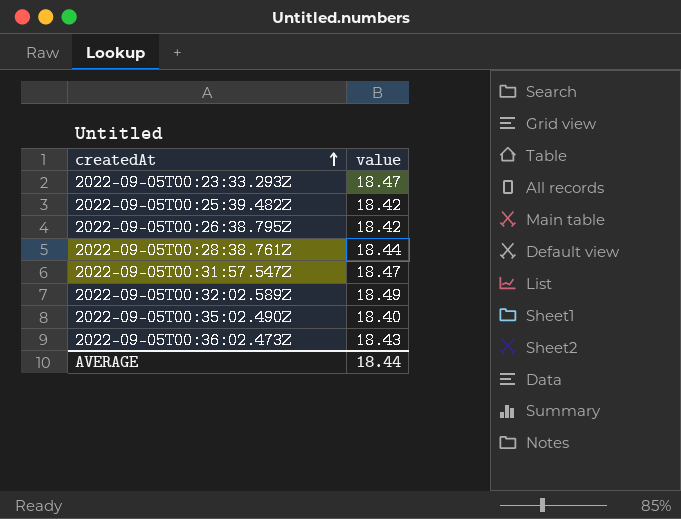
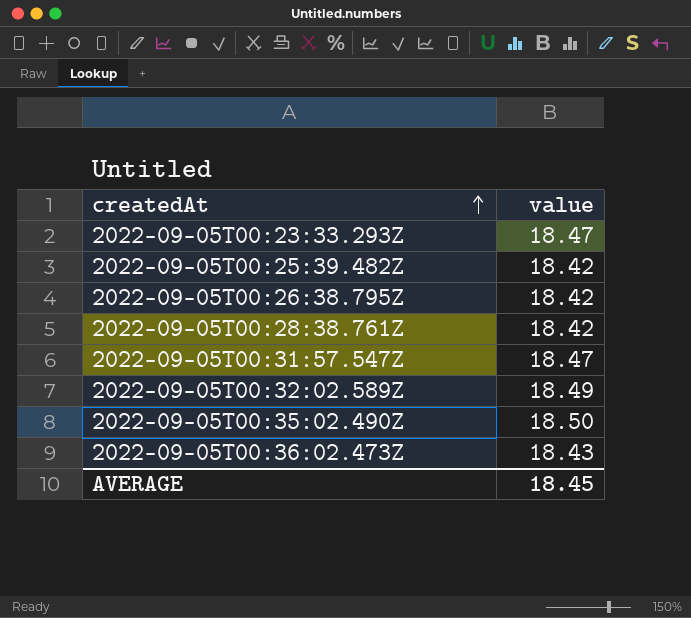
2022-09-05T00:28:38.761Z | value: 18.44 -> 18.42
2022-09-05T00:35:02.490Z | value: 18.40 -> 18.50
AVERAGE | value: 18.44 -> 18.45

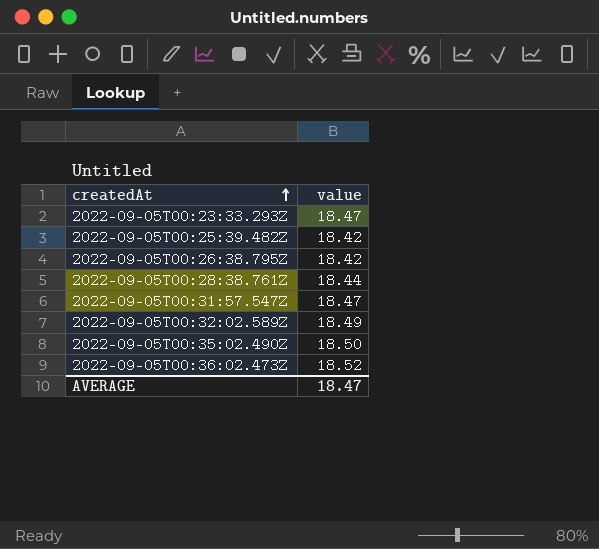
2022-09-05T00:28:38.761Z | value: 18.42 -> 18.44
2022-09-05T00:36:02.473Z | value: 18.43 -> 18.52
AVERAGE | value: 18.45 -> 18.47

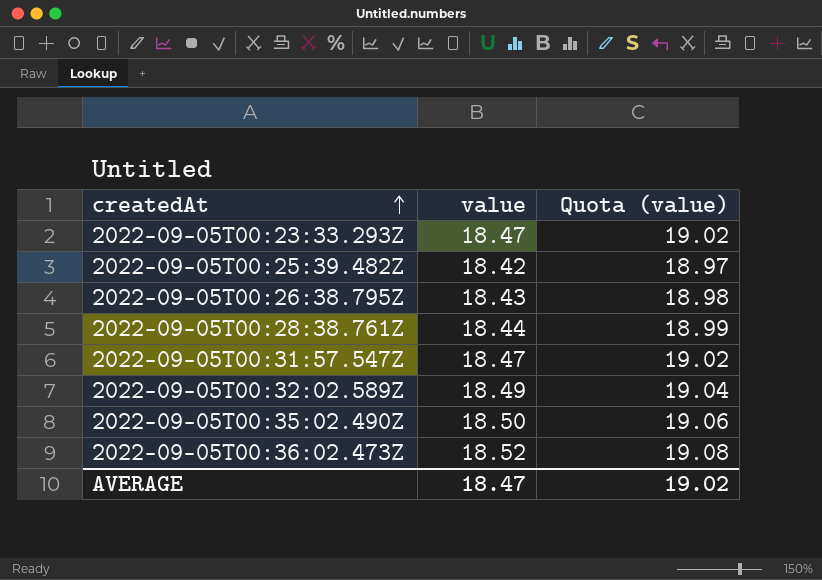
column Quota (value) | formula: none -> [value] * 1.03
2022-09-05T00:26:38.795Z | value: 18.42 -> 18.43

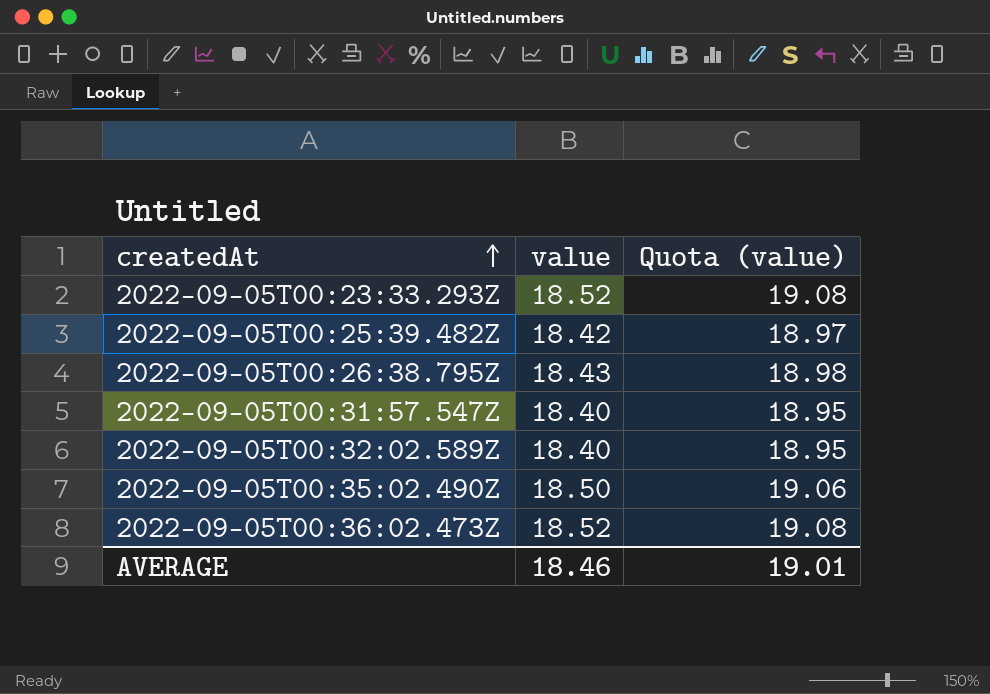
row 2022-09-05T00:28:38.761Z: 18.44 | 18.99 -> none
2022-09-05T00:23:33.293Z | value: 18.47 -> 18.52
2022-09-05T00:23:33.293Z | Quota (value): 19.02 -> 19.08
2022-09-05T00:31:57.547Z | value: 18.47 -> 18.40
2022-09-05T00:31:57.547Z | Quota (value): 19.02 -> 18.95
2022-09-05T00:32:02.589Z | value: 18.49 -> 18.40
2022-09-05T00:32:02.589Z | Quota (value): 19.04 -> 18.95
AVERAGE | value: 18.47 -> 18.46
AVERAGE | Quota (value): 19.02 -> 19.01

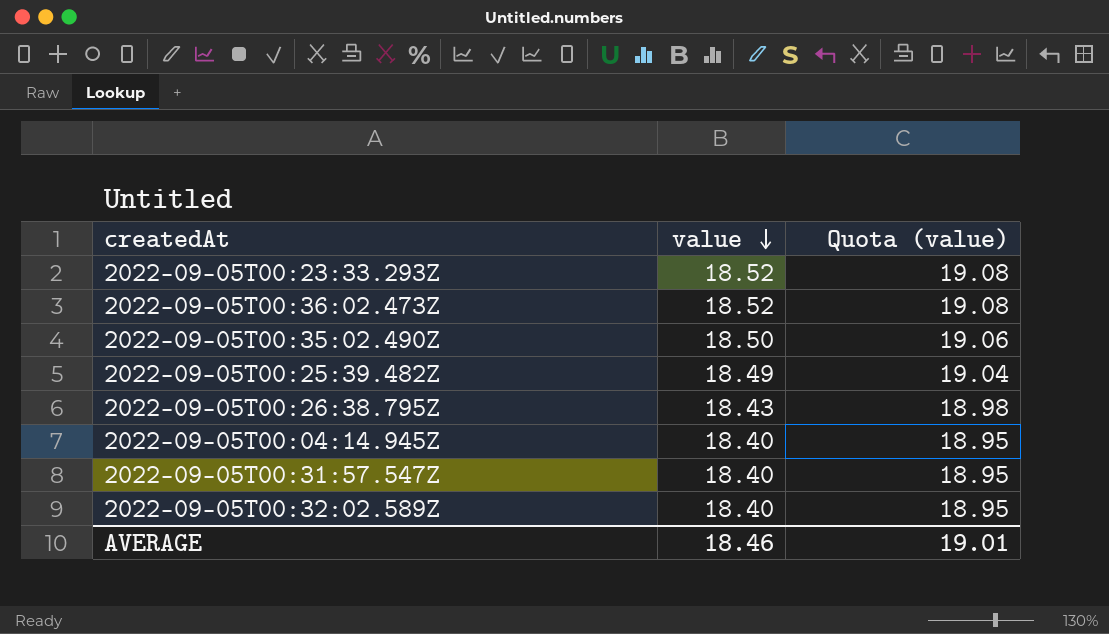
row order: createdAt ascending -> value descending
2022-09-05T00:25:39.482Z | value: 18.42 -> 18.49
2022-09-05T00:25:39.482Z | Quota (value): 18.97 -> 19.04
row 2022-09-05T00:04:14.945Z: none -> 18.40 | 18.95

